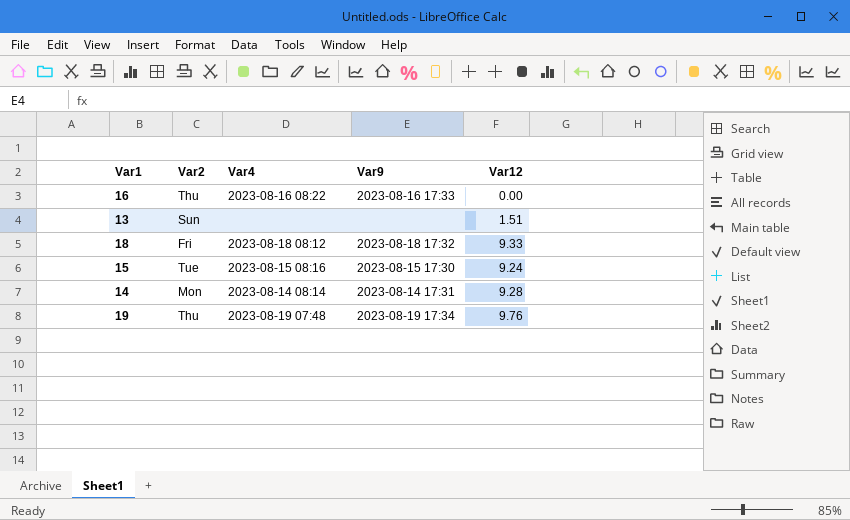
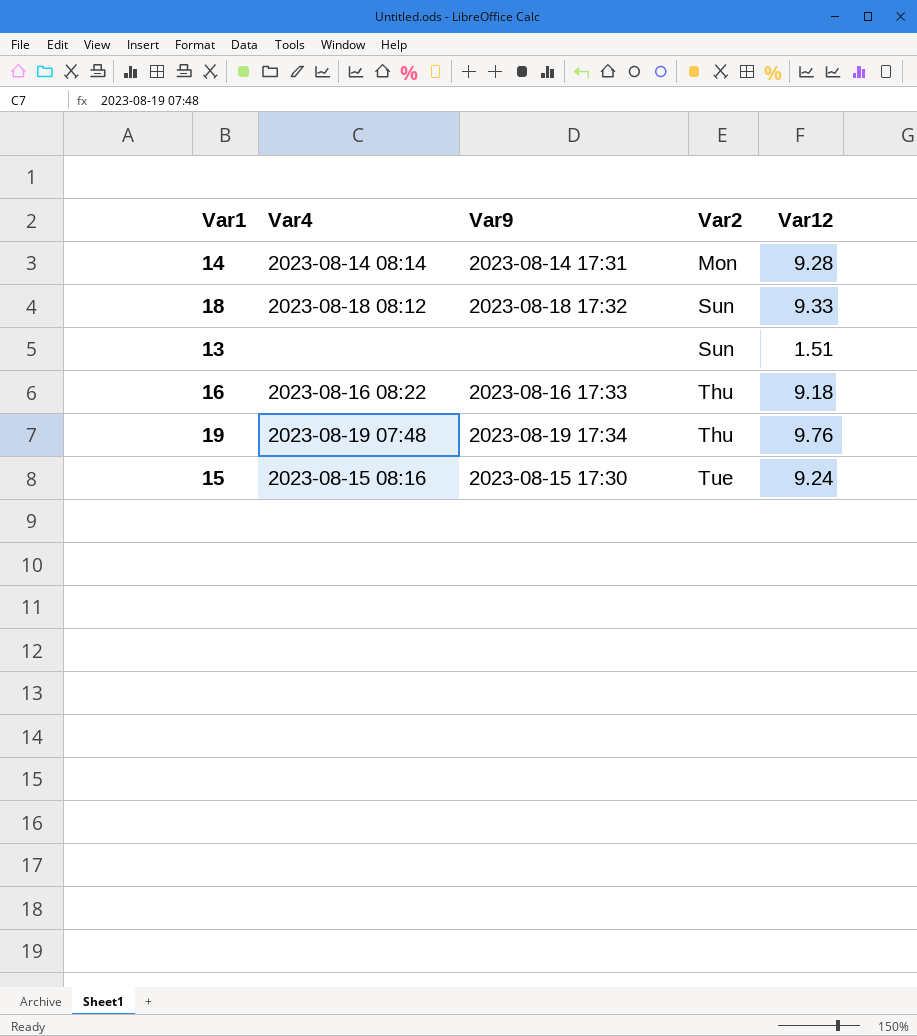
row order: none -> Var2 ascending
column Var2 | position: 2 -> 4
18 | Var2: Fri -> Sun
16 | Var12: 0.00 -> 9.18

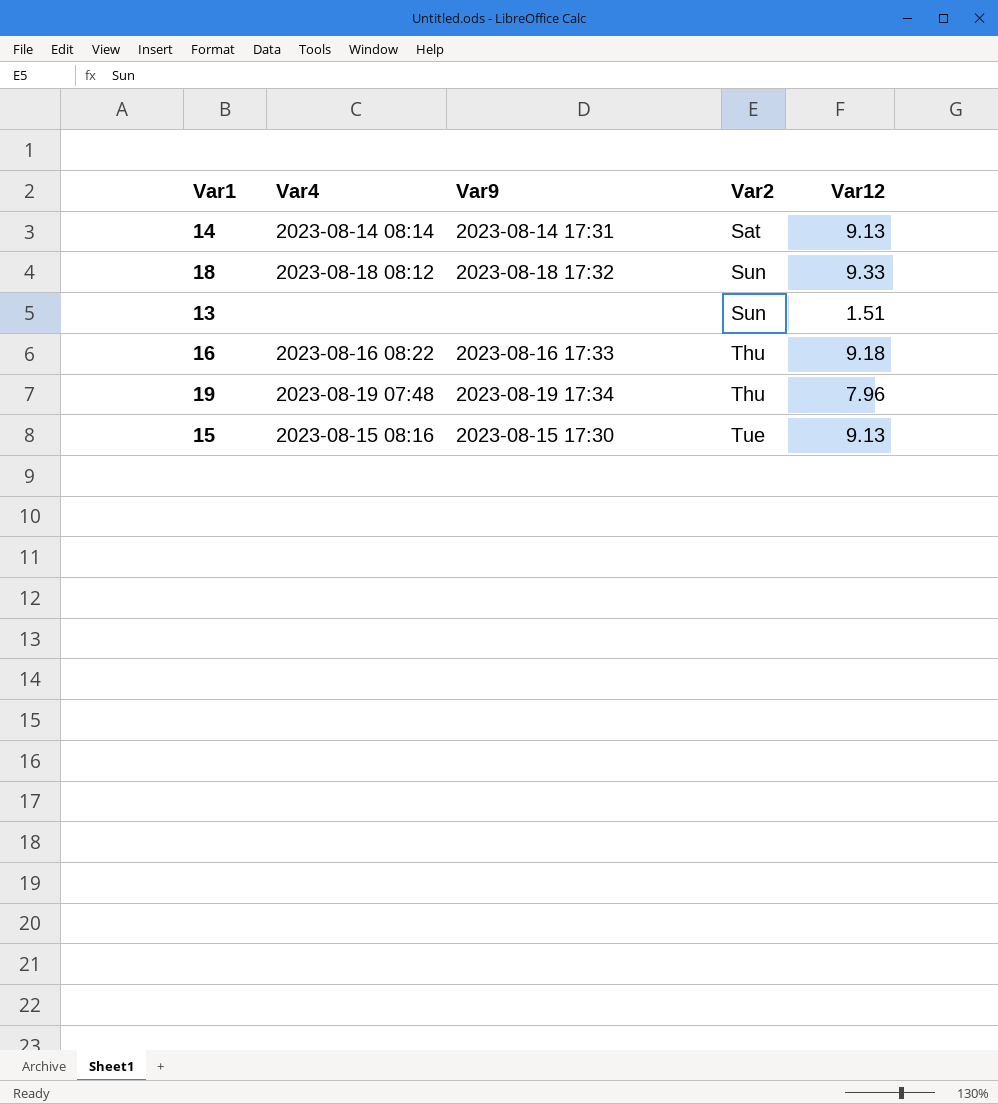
14 | Var2: Mon -> Sat
14 | Var12: 9.28 -> 9.13
19 | Var12: 9.76 -> 7.96
15 | Var12: 9.24 -> 9.13

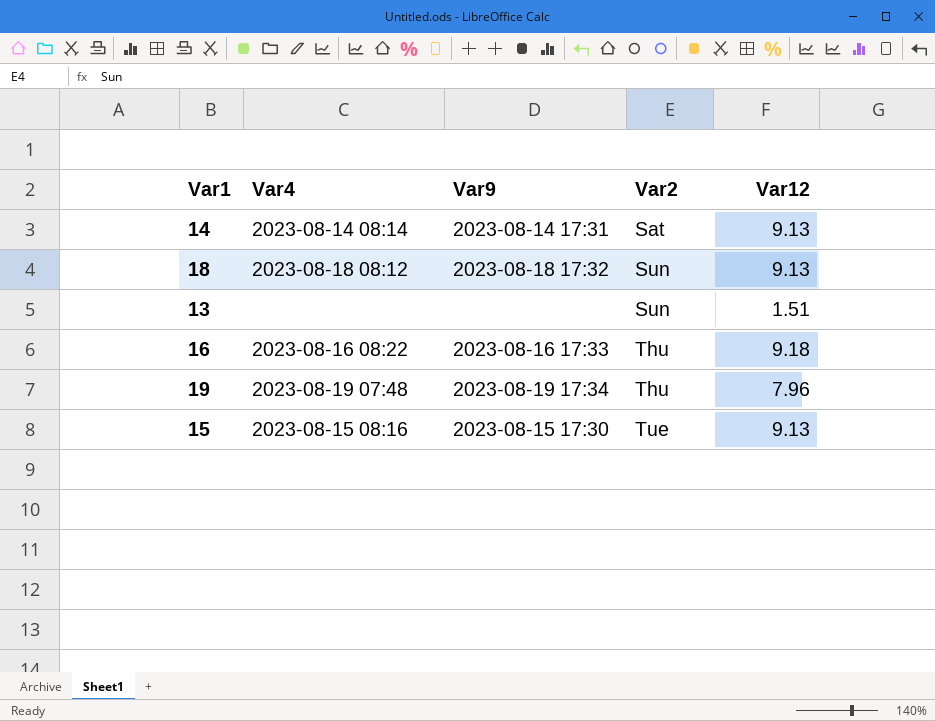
18 | Var12: 9.33 -> 9.13

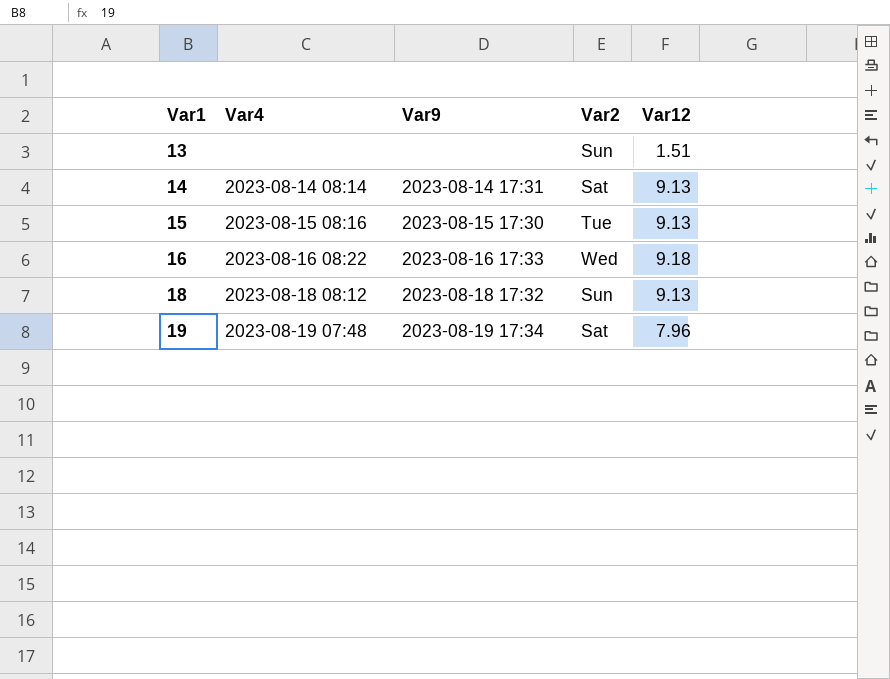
row order: Var2 ascending -> Var1 ascending
16 | Var2: Thu -> Wed
19 | Var2: Thu -> Sat

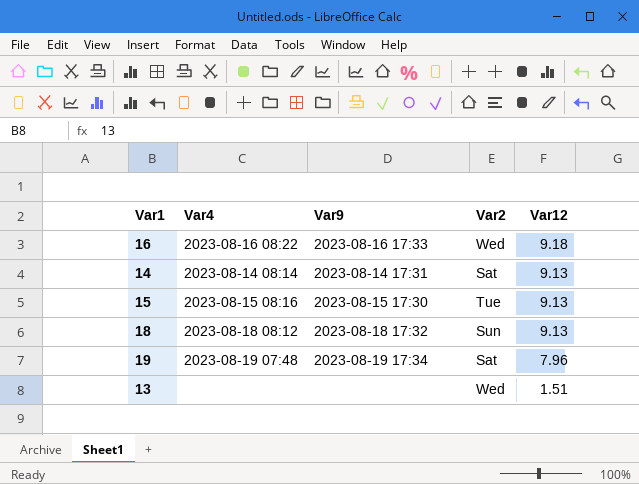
row order: Var1 ascending -> Var12 descending
13 | Var2: Sun -> Wed

